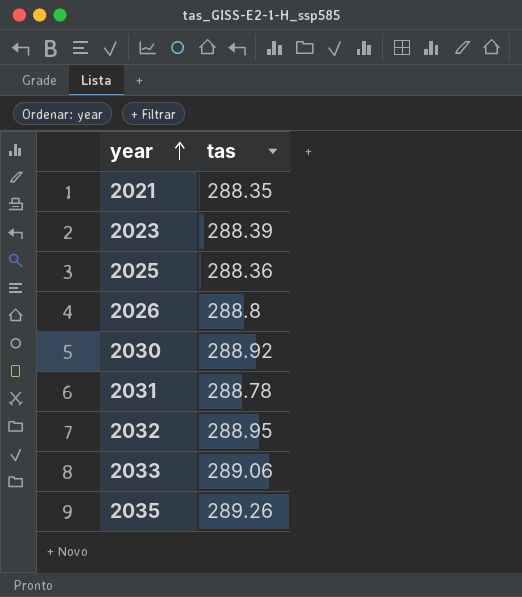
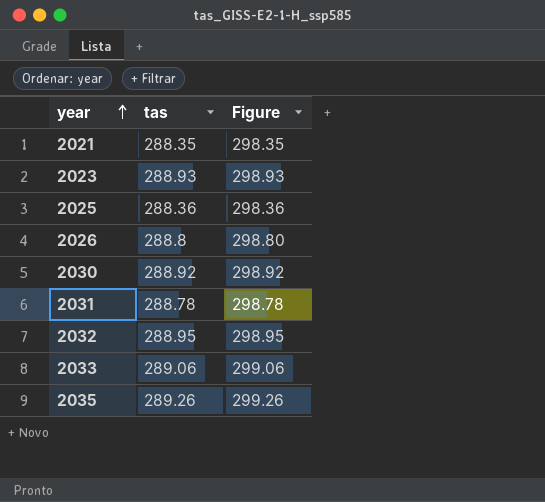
column Figure | formula: none -> [tas] + 10
2023 | tas: 288.39 -> 288.93

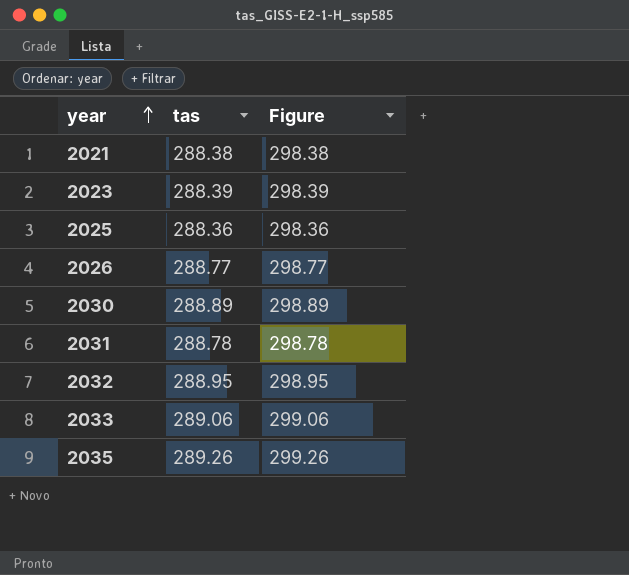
2021 | tas: 288.35 -> 288.38
2021 | Figure: 298.35 -> 298.38
2023 | tas: 288.93 -> 288.39
2023 | Figure: 298.93 -> 298.39
2026 | tas: 288.8 -> 288.77
2026 | Figure: 298.80 -> 298.77
2030 | tas: 288.92 -> 288.89
2030 | Figure: 298.92 -> 298.89

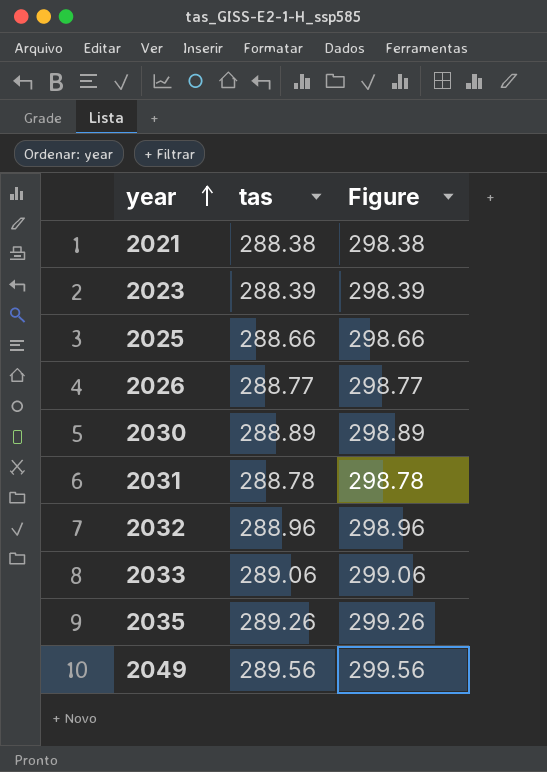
2025 | tas: 288.36 -> 288.66
2025 | Figure: 298.36 -> 298.66
2032 | tas: 288.95 -> 288.96
2032 | Figure: 298.95 -> 298.96
row 2049: none -> 289.56 | 299.56

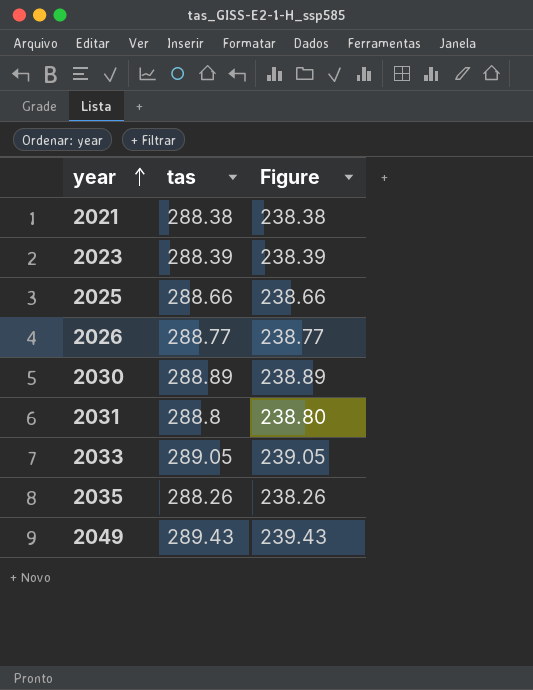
column Figure | formula: [tas] + 10 -> [tas] - 50
row 2032: 288.96 | 298.96 -> none
2031 | tas: 288.78 -> 288.8
2033 | tas: 289.06 -> 289.05
2035 | tas: 289.26 -> 288.26
2049 | tas: 289.56 -> 289.43

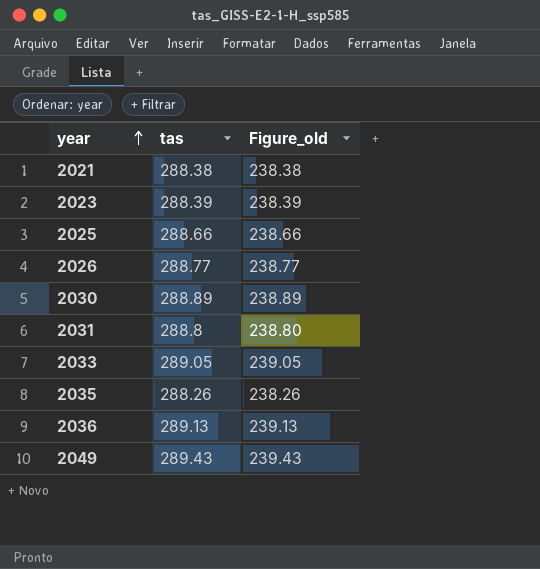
column name: Figure -> Figure_old
row 2036: none -> 289.13 | 239.13

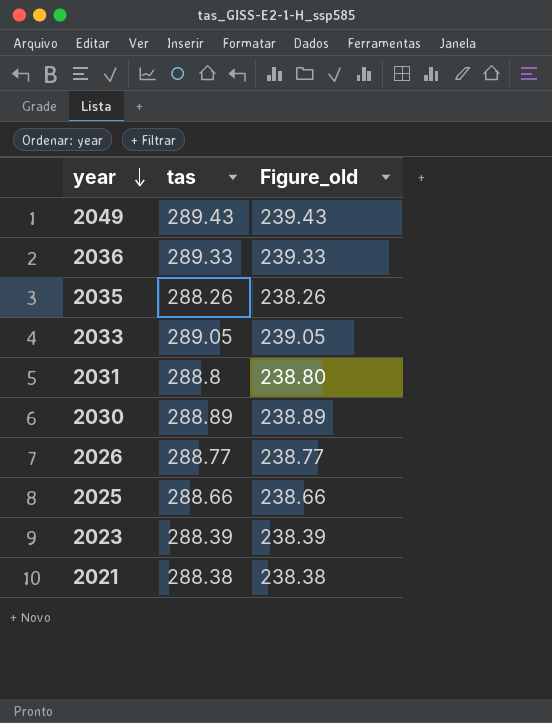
row order: year ascending -> year descending
2036 | tas: 289.13 -> 289.33
2036 | Figure_old: 239.13 -> 239.33

